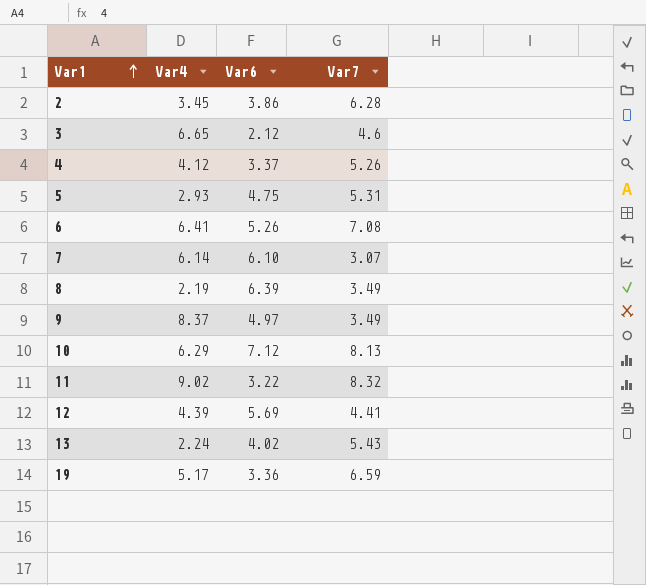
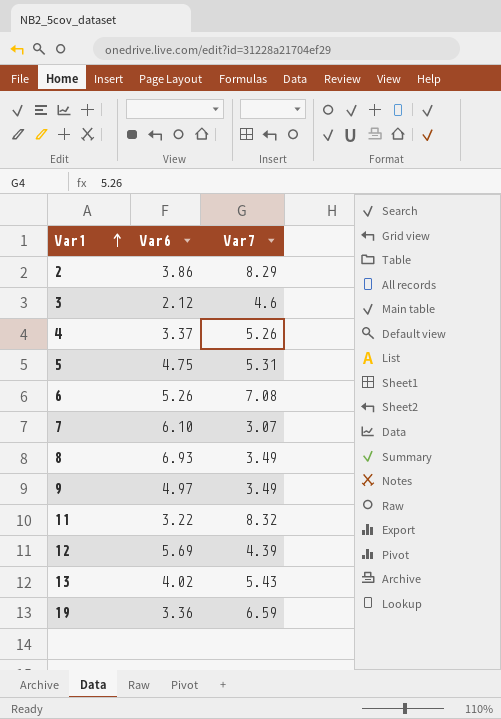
column Var4 | position: 2 -> none
row 10: 6.29 | 7.12 | 8.13 -> none
2 | Var7: 6.28 -> 8.29
8 | Var6: 6.39 -> 6.93
12 | Var7: 4.41 -> 4.39

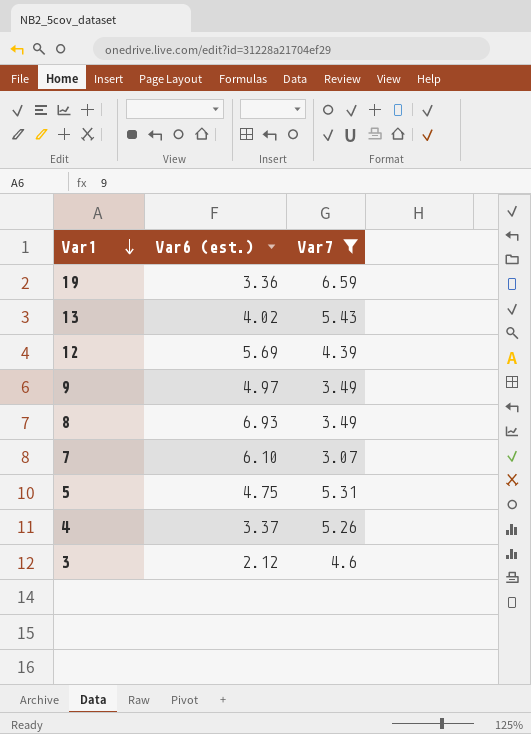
filter: none -> Var7 <= 6.59
row order: Var1 ascending -> Var1 descending
column name: Var6 -> Var6 (est.)

